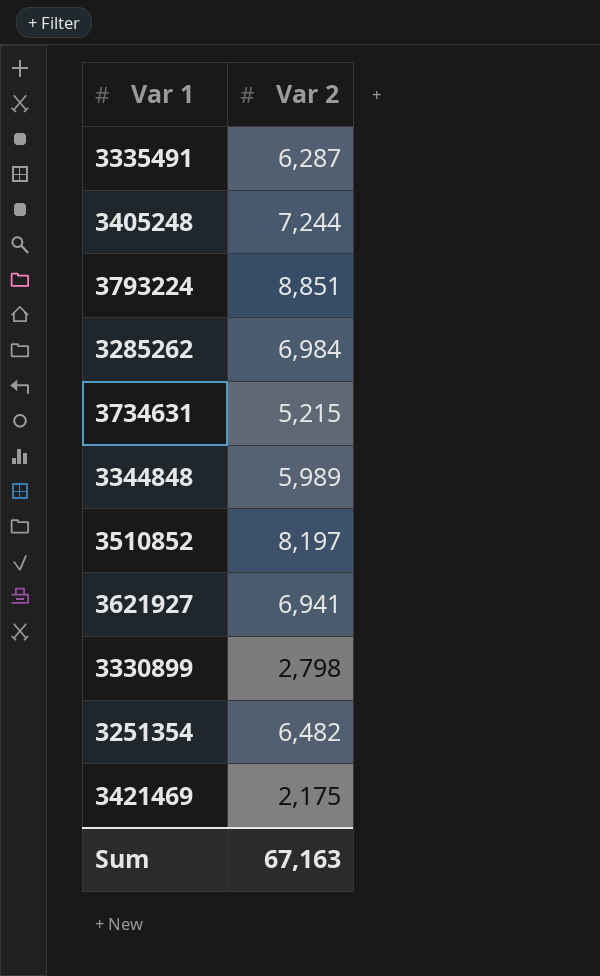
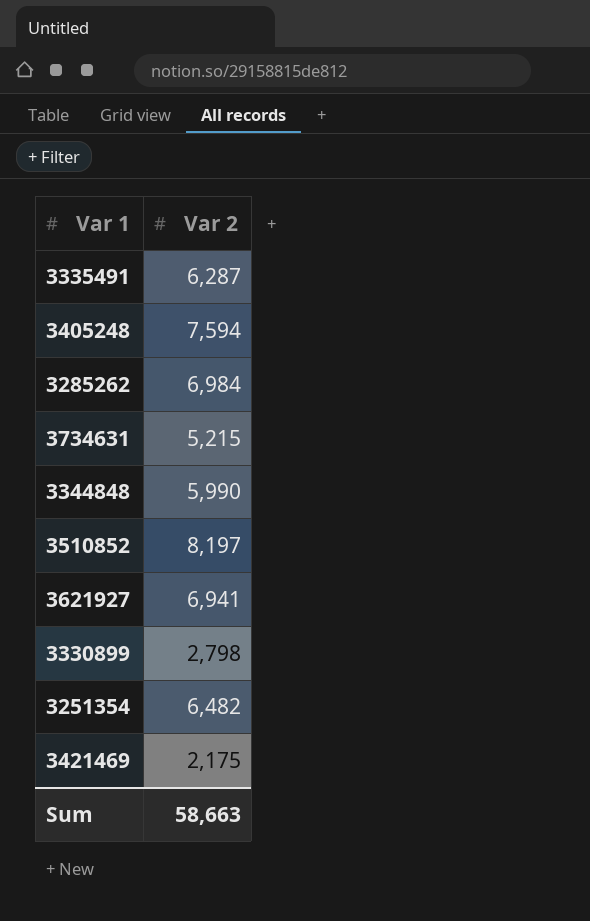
row 3793224: 8,851 -> none
3405248 | Var 2: 7,244 -> 7,594
3344848 | Var 2: 5,989 -> 5,990
Sum | Var 2: 67,163 -> 58,663

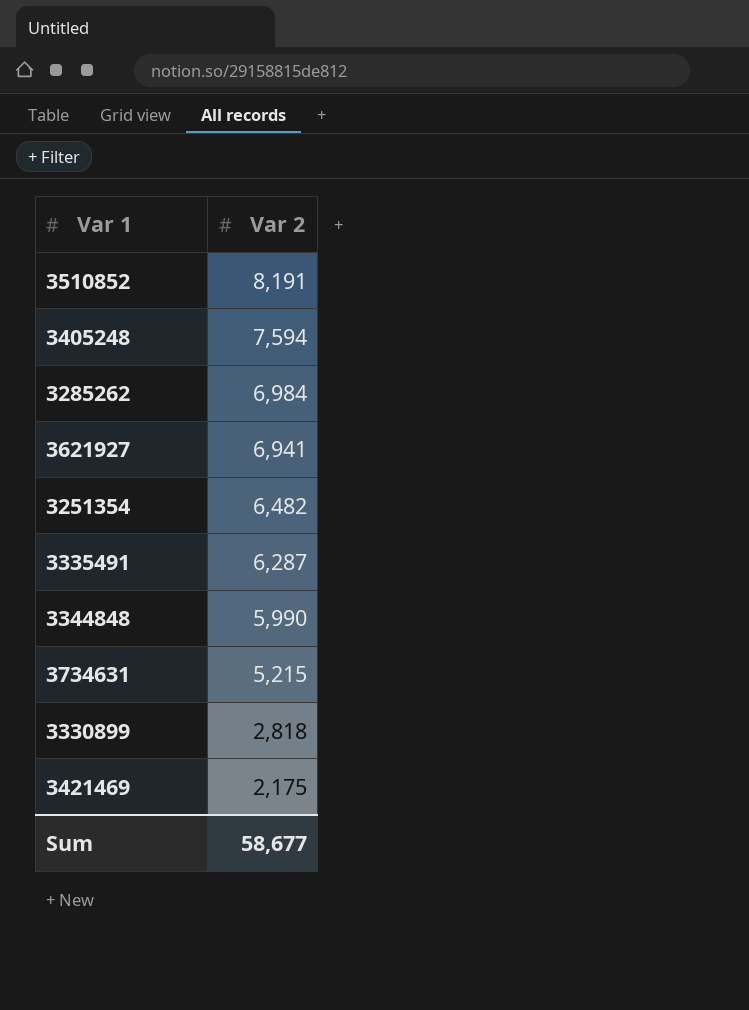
row order: none -> Var 2 descending
3510852 | Var 2: 8,197 -> 8,191
3330899 | Var 2: 2,798 -> 2,818
Sum | Var 2: 58,663 -> 58,677

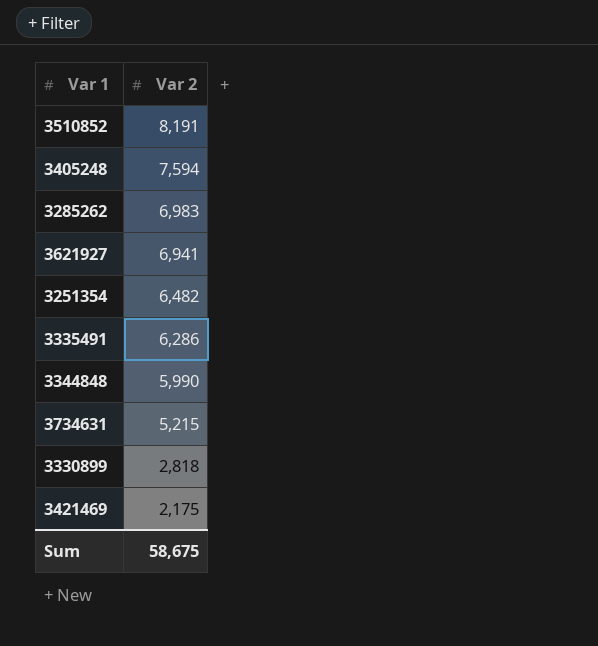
3285262 | Var 2: 6,984 -> 6,983
3335491 | Var 2: 6,287 -> 6,286
Sum | Var 2: 58,677 -> 58,675

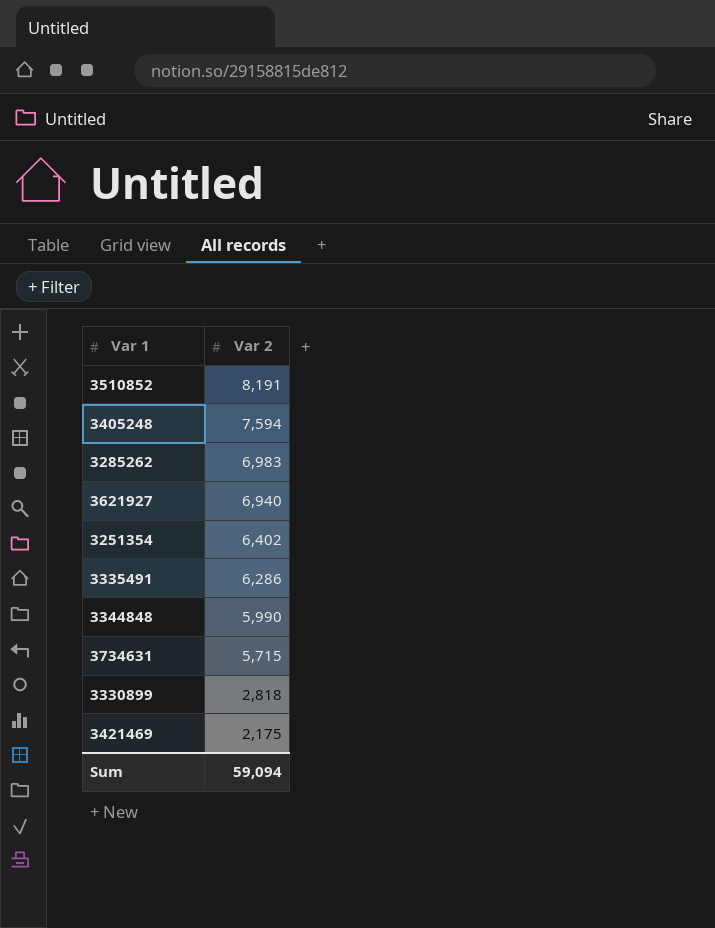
3621927 | Var 2: 6,941 -> 6,940
3251354 | Var 2: 6,482 -> 6,402
3734631 | Var 2: 5,215 -> 5,715
Sum | Var 2: 58,675 -> 59,094

